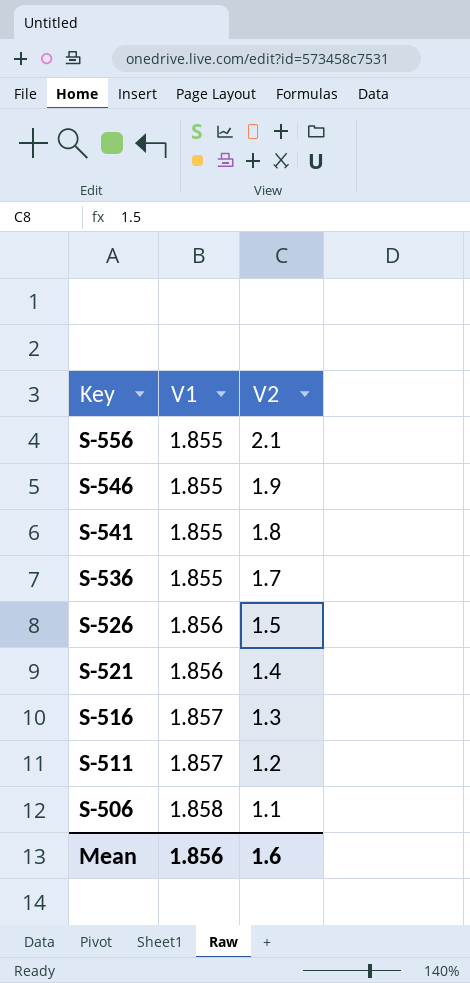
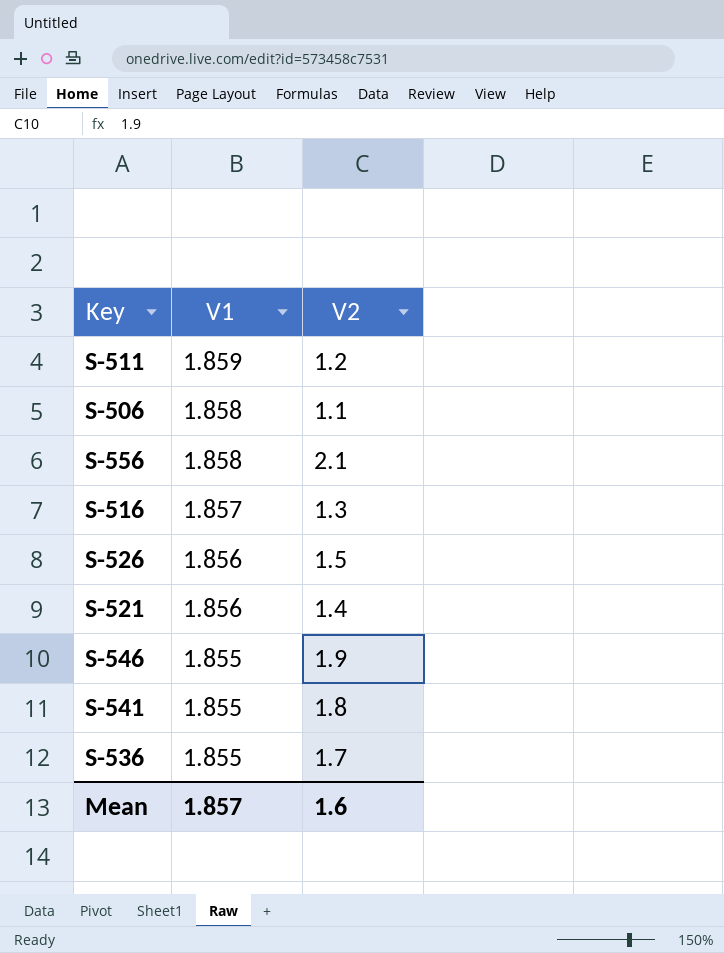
row order: Key descending -> V1 descending
S-511 | V1: 1.857 -> 1.859
S-556 | V1: 1.855 -> 1.858
Mean | V1: 1.856 -> 1.857

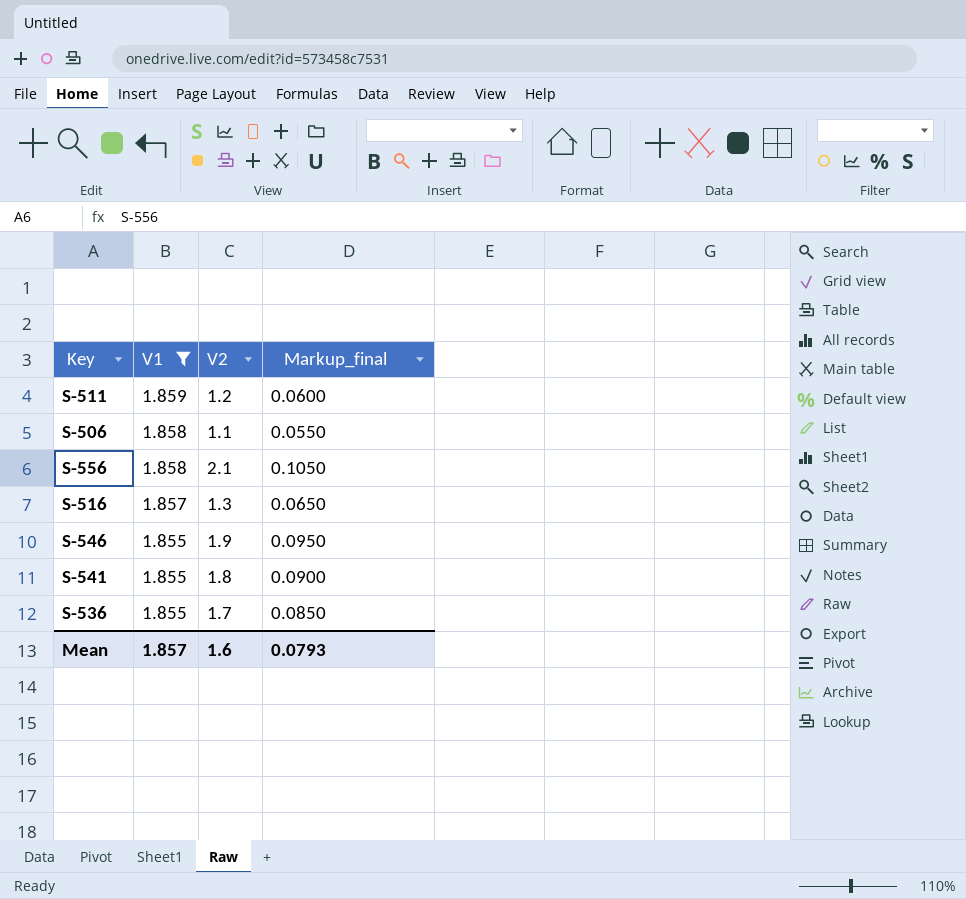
filter: none -> V1 != 1.856
column Markup_final | formula: none -> [V2] * 0.05

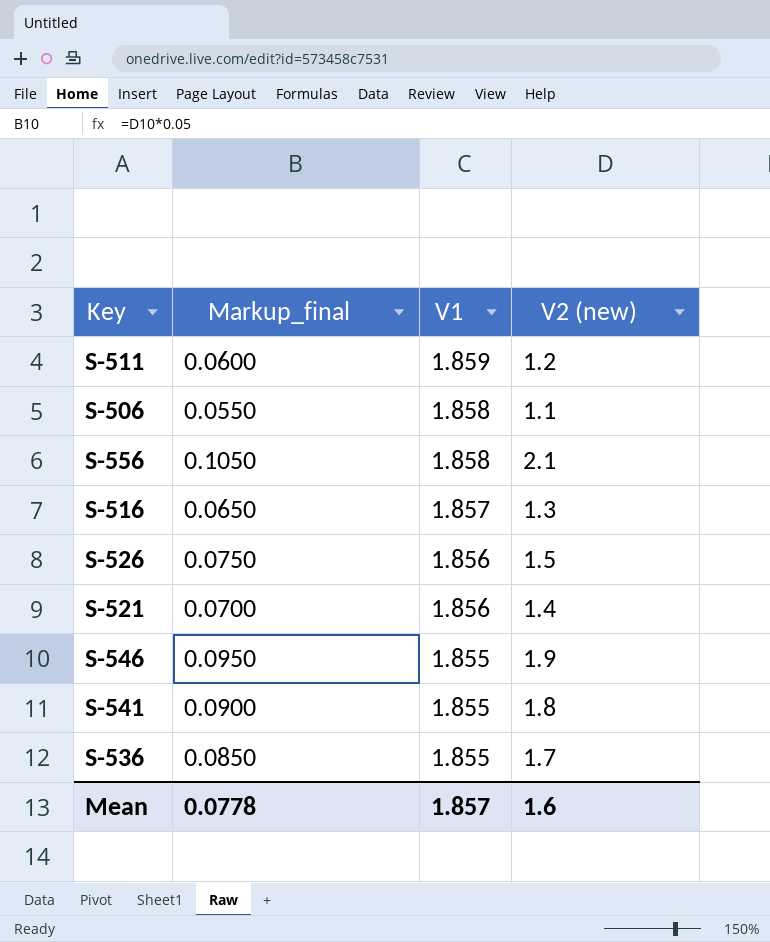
filter: V1 != 1.856 -> none
column Markup_final | position: 4 -> 2
column name: V2 -> V2 (new)
Mean | Markup_final: 0.0793 -> 0.0778

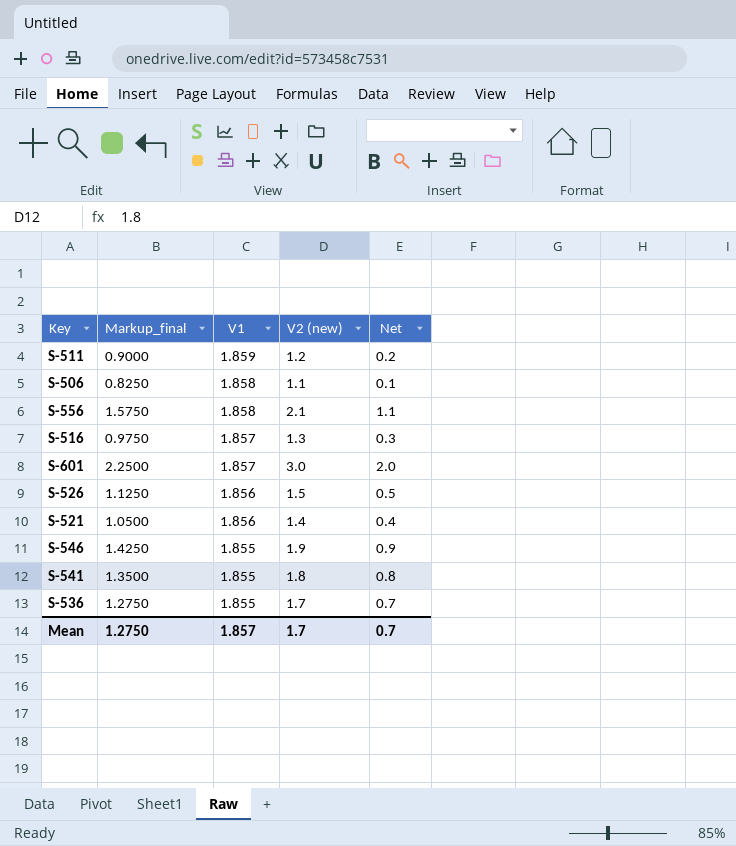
column Markup_final | formula: [V2 (new)] * 0.05 -> [V2 (new)] * 0.75
column Net | formula: none -> [V2 (new)] - 1
row S-601: none -> 2.2500 | 1.857 | 3.0 | 2.0
Mean | Markup_final: 0.0778 -> 1.2750
Mean | V2 (new): 1.6 -> 1.7

